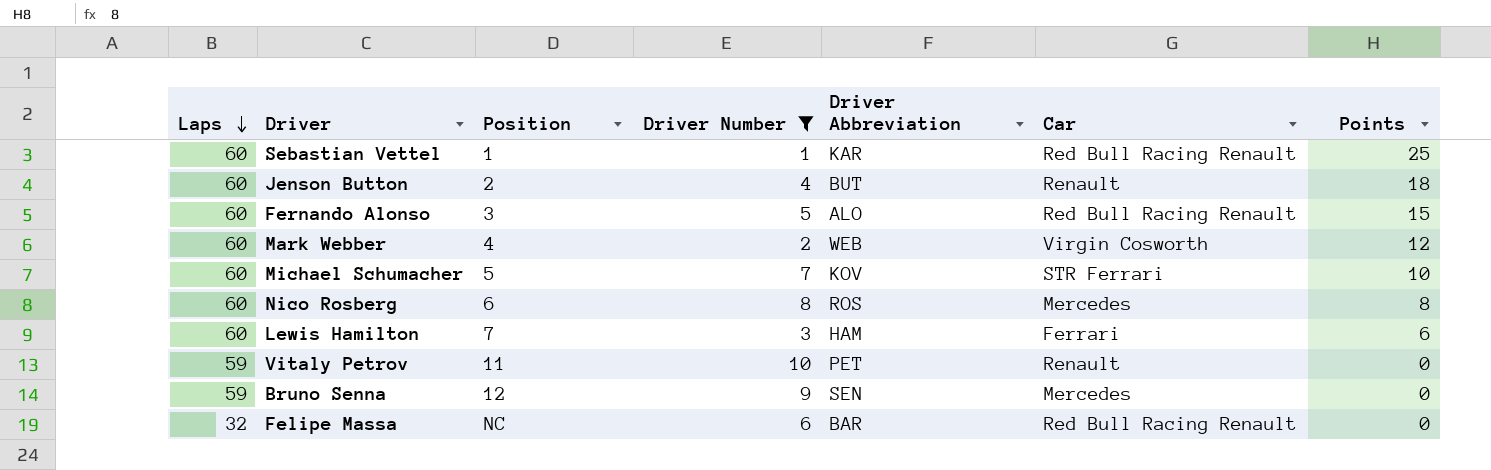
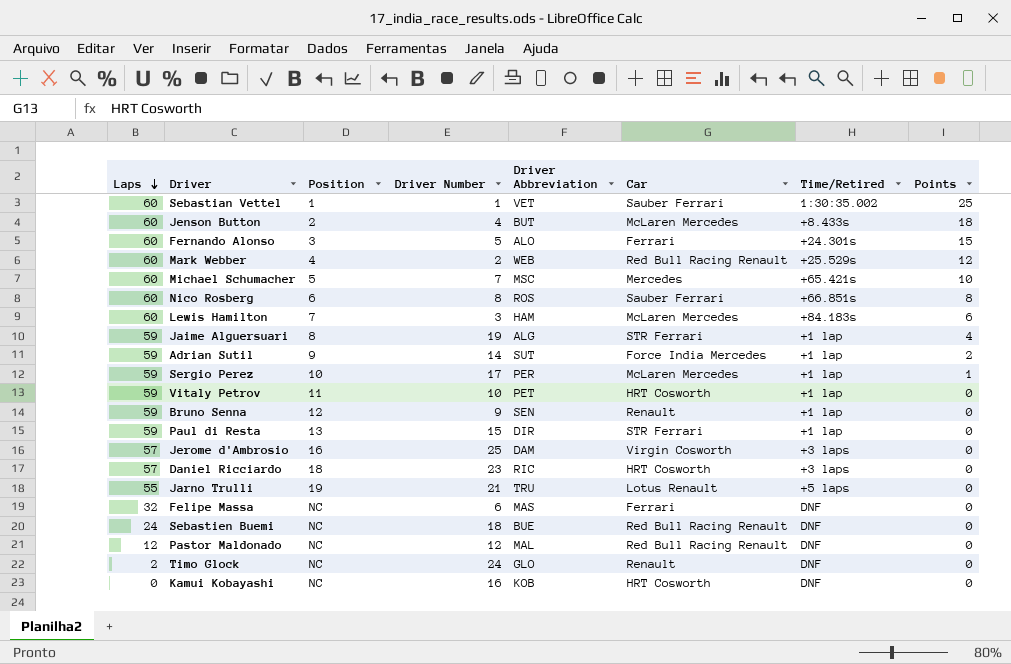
filter: Driver Number <= 10 -> none
column Time/Retired | position: none -> 7
Sebastian Vettel | Driver Abbreviation: KAR -> VET
Sebastian Vettel | Car: Red Bull Racing Renault -> Sauber Ferrari
Jenson Button | Car: Renault -> McLaren Mercedes
Fernando Alonso | Car: Red Bull Racing Renault -> Ferrari
Mark Webber | Car: Virgin Cosworth -> Red Bull Racing Renault
Michael Schumacher | Driver Abbreviation: KOV -> MSC
Michael Schumacher | Car: STR Ferrari -> Mercedes
Nico Rosberg | Car: Mercedes -> Sauber Ferrari
Lewis Hamilton | Car: Ferrari -> McLaren Mercedes
Vitaly Petrov | Car: Renault -> HRT Cosworth
Bruno Senna | Car: Mercedes -> Renault
Felipe Massa | Driver Abbreviation: BAR -> MAS
Felipe Massa | Car: Red Bull Racing Renault -> Ferrari

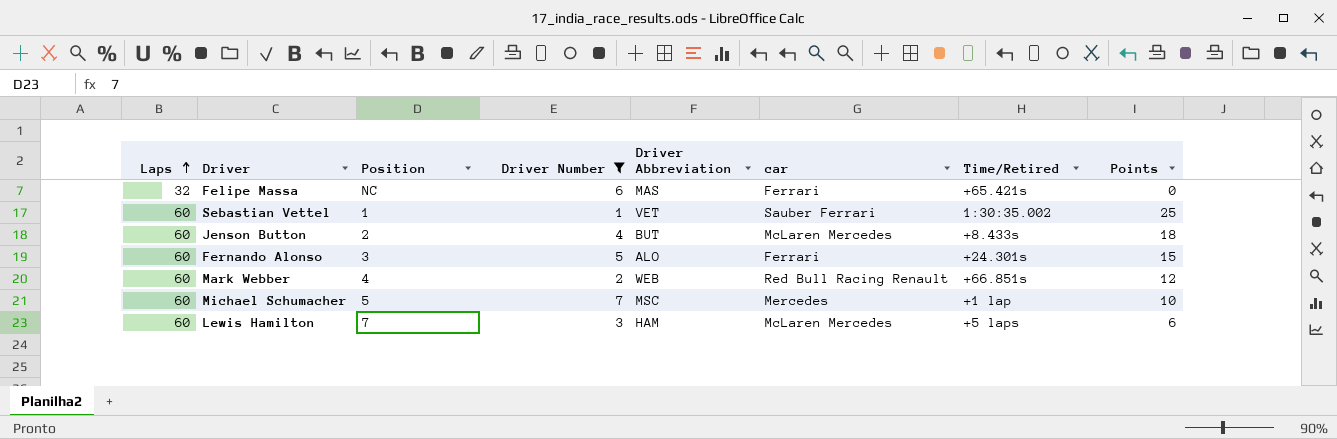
filter: none -> Driver Number <= 7
row order: Laps descending -> Laps ascending
column name: Car -> car
Felipe Massa | Time/Retired: DNF -> +65.421s
Mark Webber | Time/Retired: +25.529s -> +66.851s
Michael Schumacher | Time/Retired: +65.421s -> +1 lap
Lewis Hamilton | Time/Retired: +84.183s -> +5 laps

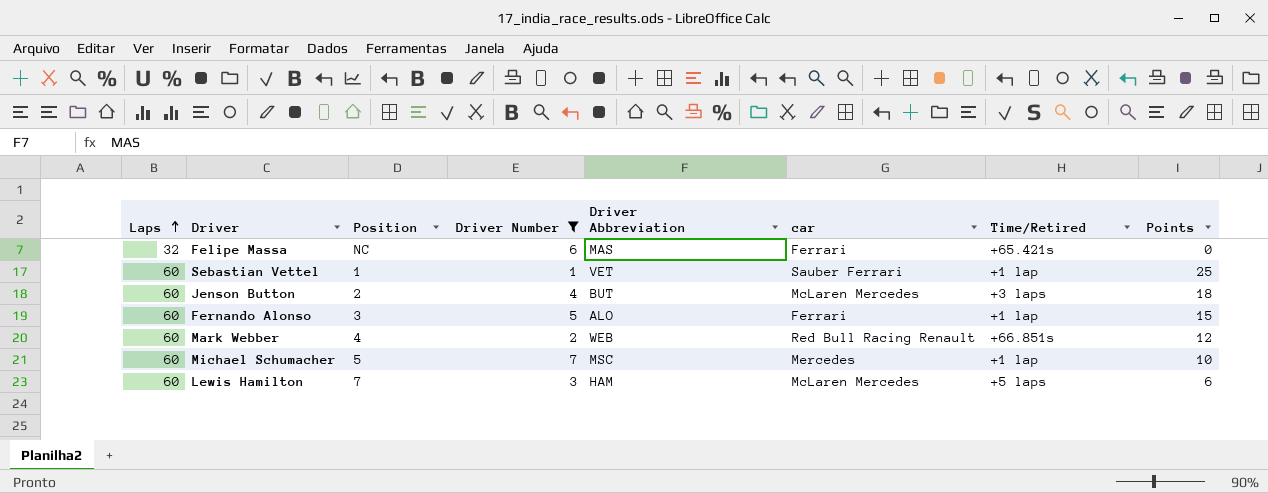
Sebastian Vettel | Time/Retired: 1:30:35.002 -> +1 lap
Jenson Button | Time/Retired: +8.433s -> +3 laps
Fernando Alonso | Time/Retired: +24.301s -> +1 lap

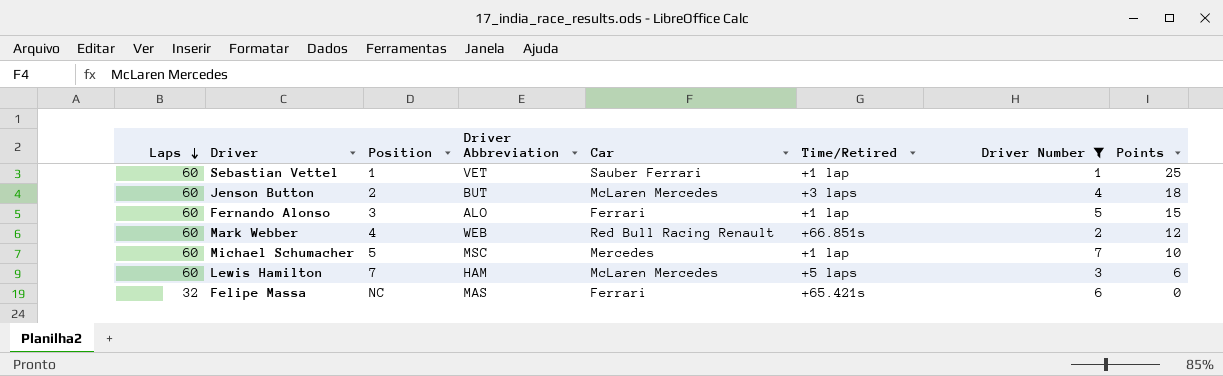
row order: Laps ascending -> Laps descending
column name: car -> Car
column Driver Number | position: 4 -> 7

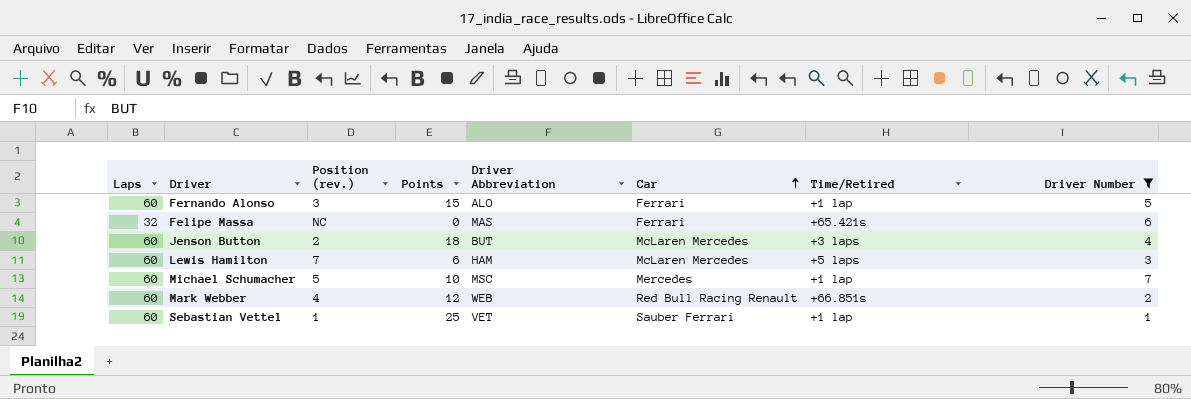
row order: Laps descending -> Car ascending
column name: Position -> Position (rev.)
column Points | position: 8 -> 4

